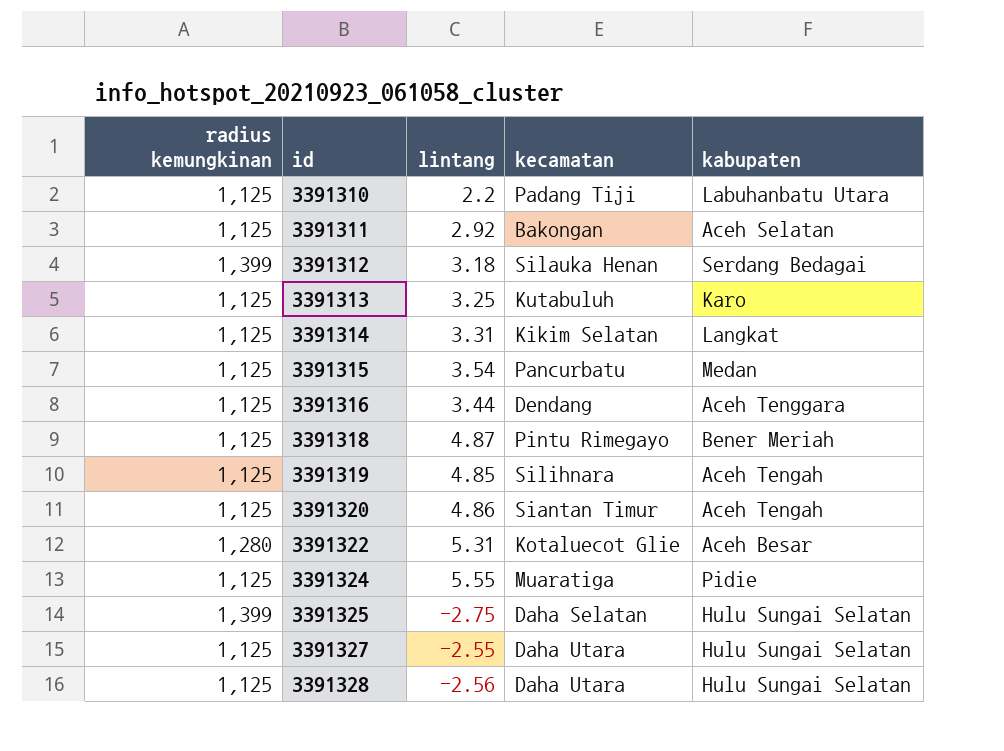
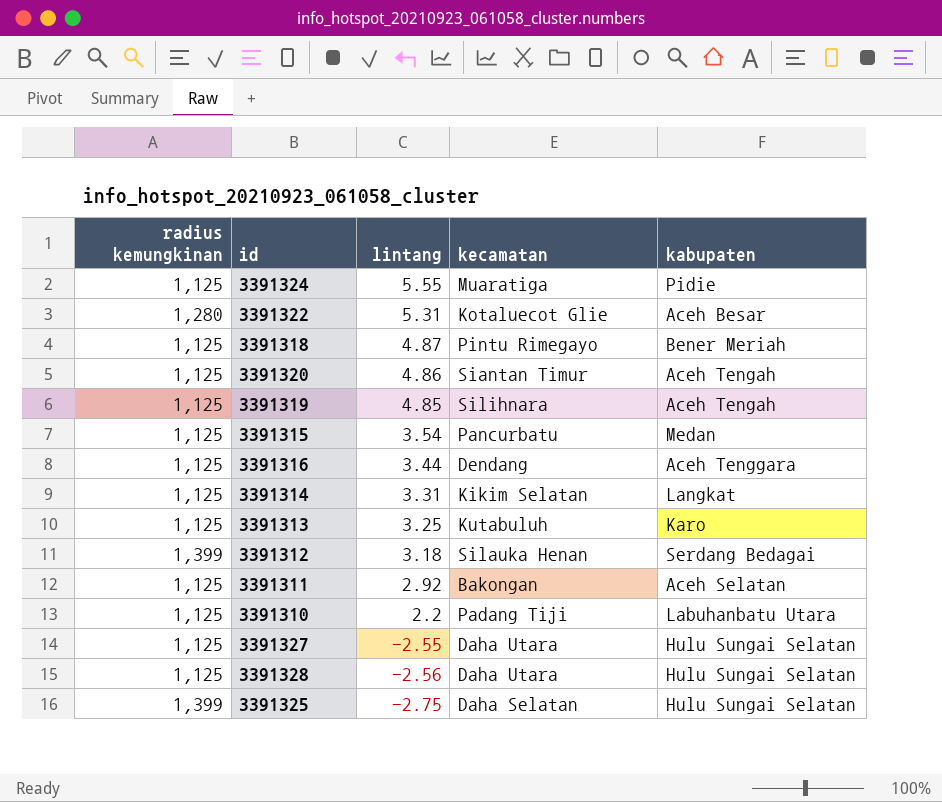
row order: id ascending -> lintang descending

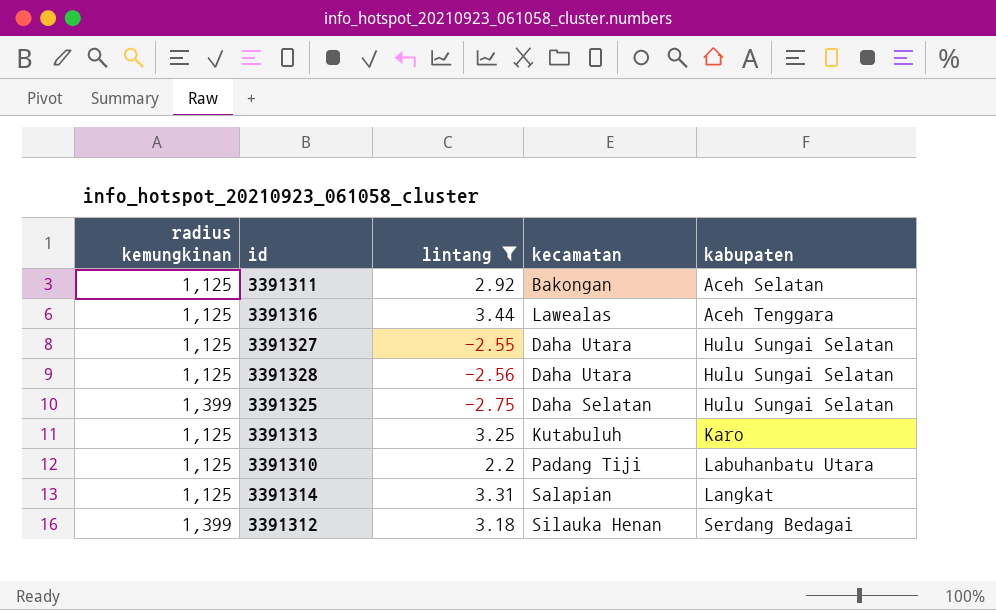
filter: none -> lintang <= 3.44
row order: lintang descending -> kabupaten ascending
3391316 | kecamatan: Dendang -> Lawealas
3391314 | kecamatan: Kikim Selatan -> Salapian

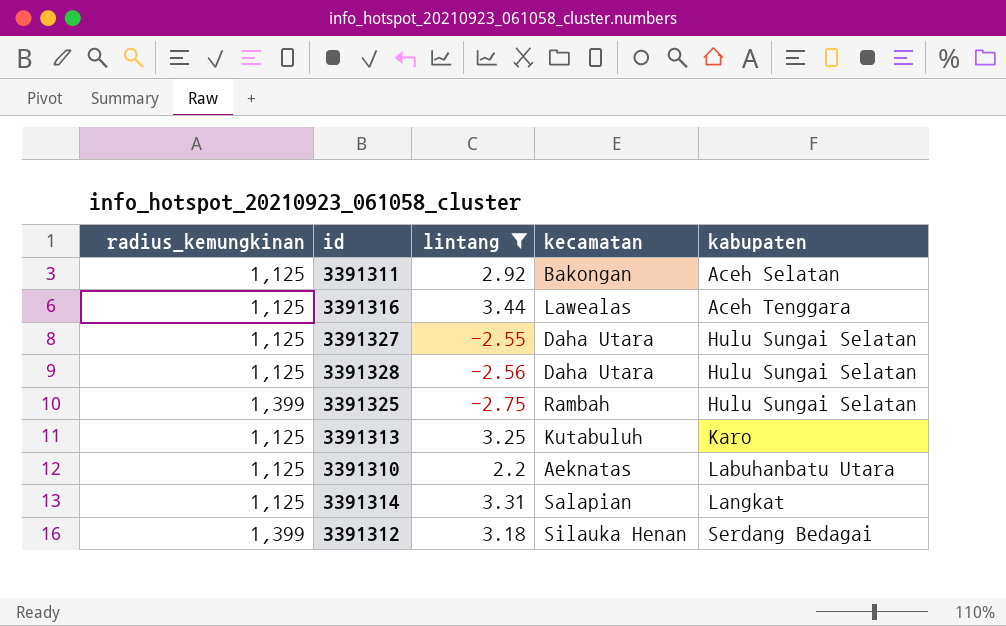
column name: radius kemungkinan -> radius_kemungkinan
3391325 | kecamatan: Daha Selatan -> Rambah
3391310 | kecamatan: Padang Tiji -> Aeknatas

